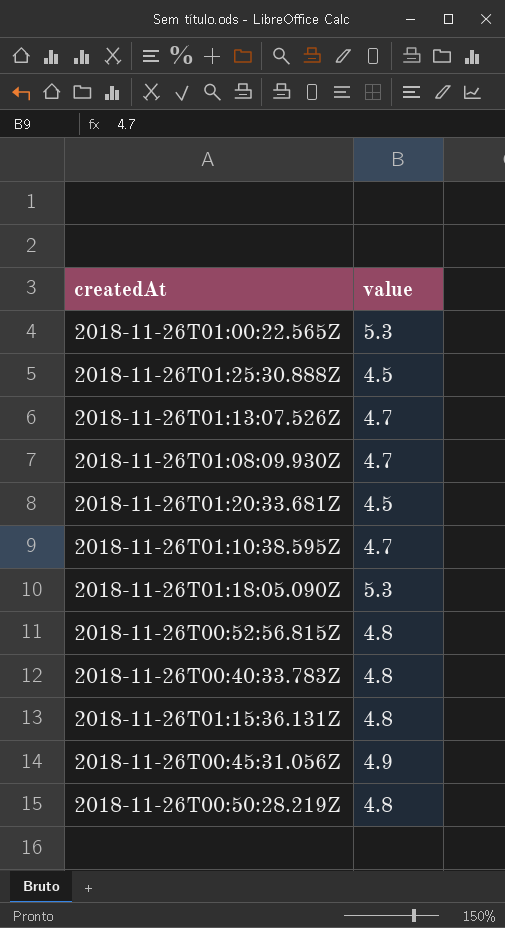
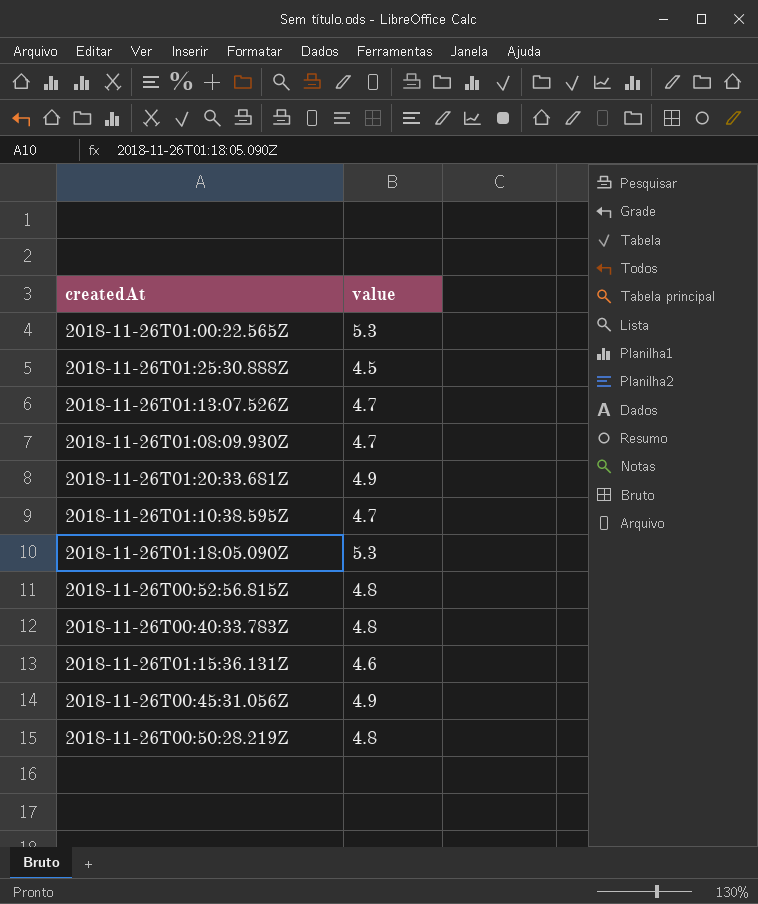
2018-11-26T01:20:33.681Z | value: 4.5 -> 4.9
2018-11-26T01:15:36.131Z | value: 4.8 -> 4.6

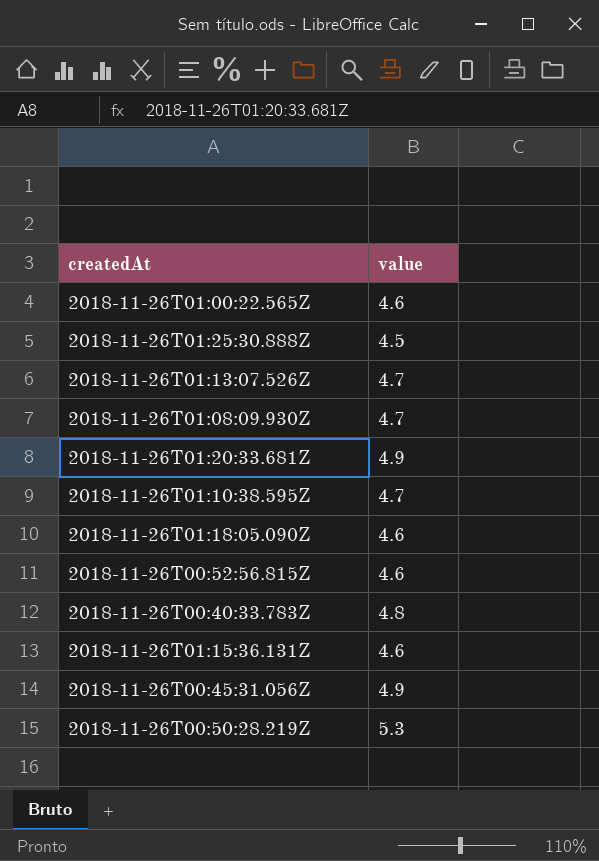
2018-11-26T01:00:22.565Z | value: 5.3 -> 4.6
2018-11-26T01:18:05.090Z | value: 5.3 -> 4.6
2018-11-26T00:52:56.815Z | value: 4.8 -> 4.6
2018-11-26T00:50:28.219Z | value: 4.8 -> 5.3

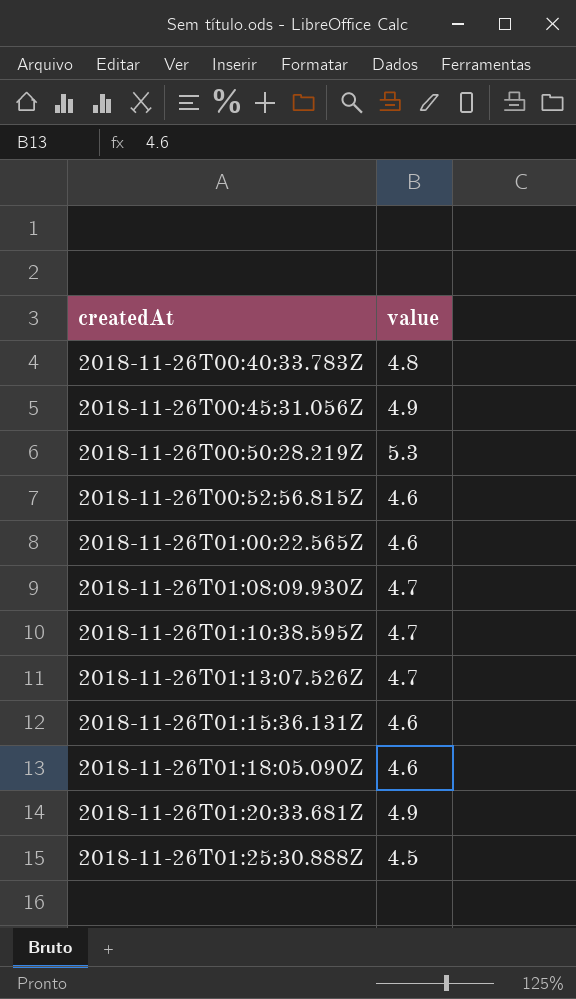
row order: none -> createdAt ascending

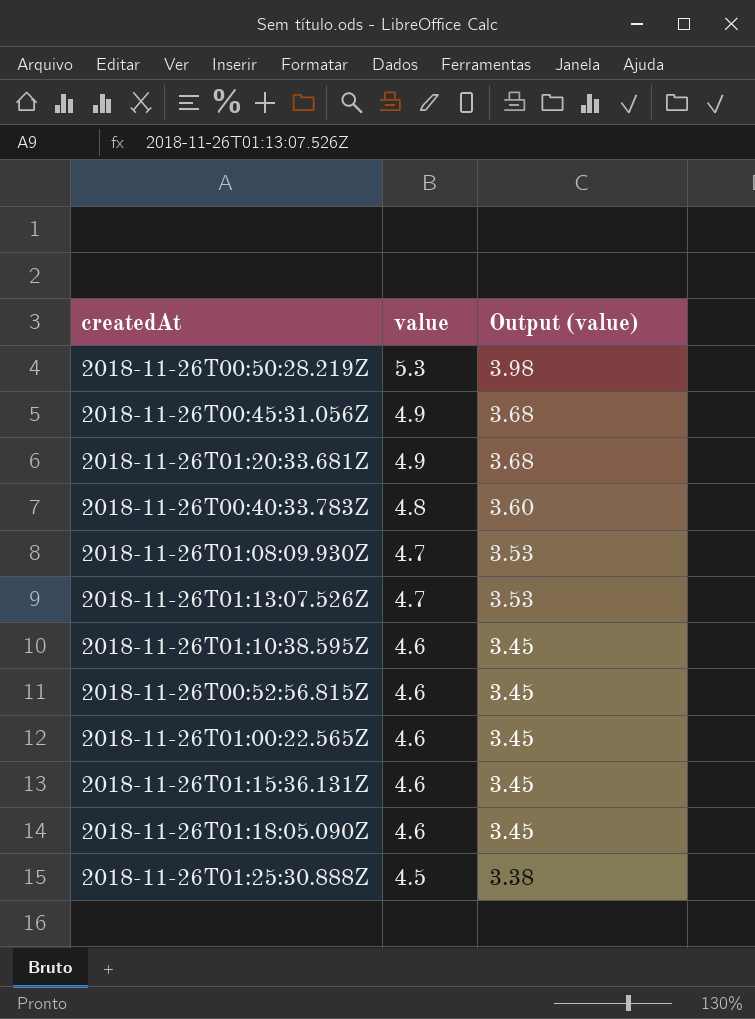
row order: createdAt ascending -> value descending
column Output (value) | formula: none -> [value] * 0.75
2018-11-26T01:10:38.595Z | value: 4.7 -> 4.6

